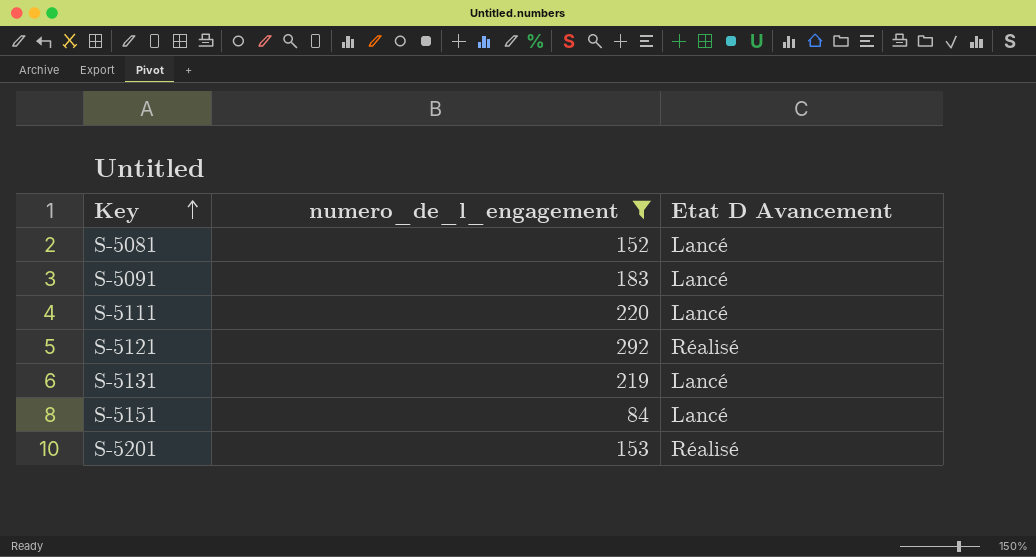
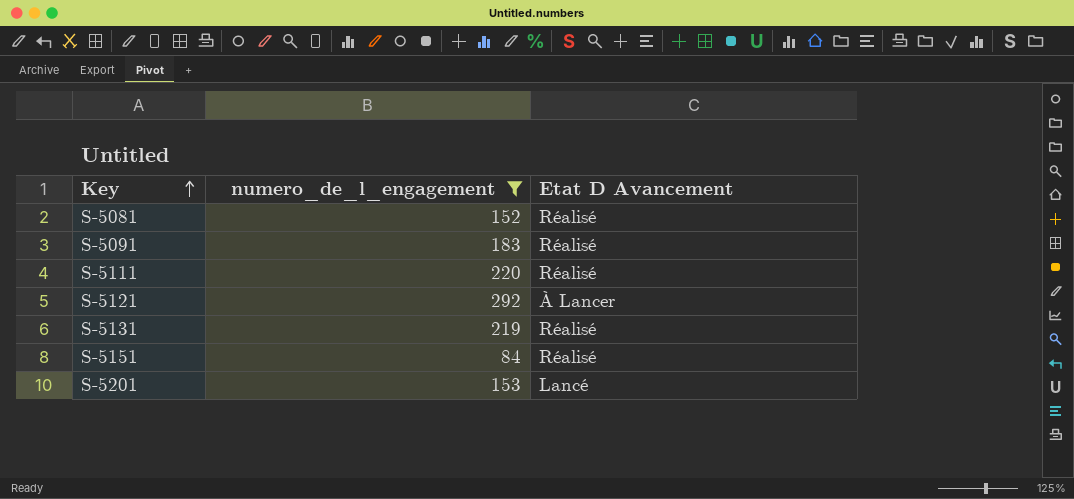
S-5081 | Etat D Avancement: Lancé -> Réalisé
S-5091 | Etat D Avancement: Lancé -> Réalisé
S-5111 | Etat D Avancement: Lancé -> Réalisé
S-5121 | Etat D Avancement: Réalisé -> À Lancer
S-5131 | Etat D Avancement: Lancé -> Réalisé
S-5151 | Etat D Avancement: Lancé -> Réalisé
S-5201 | Etat D Avancement: Réalisé -> Lancé

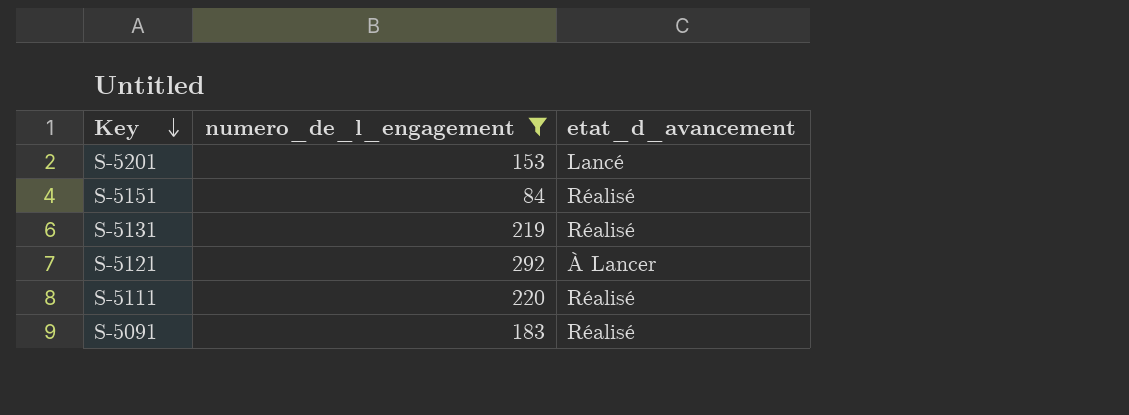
row order: Key ascending -> Key descending
column name: Etat D Avancement -> etat_d_avancement
row S-5081: 152 | Réalisé -> none

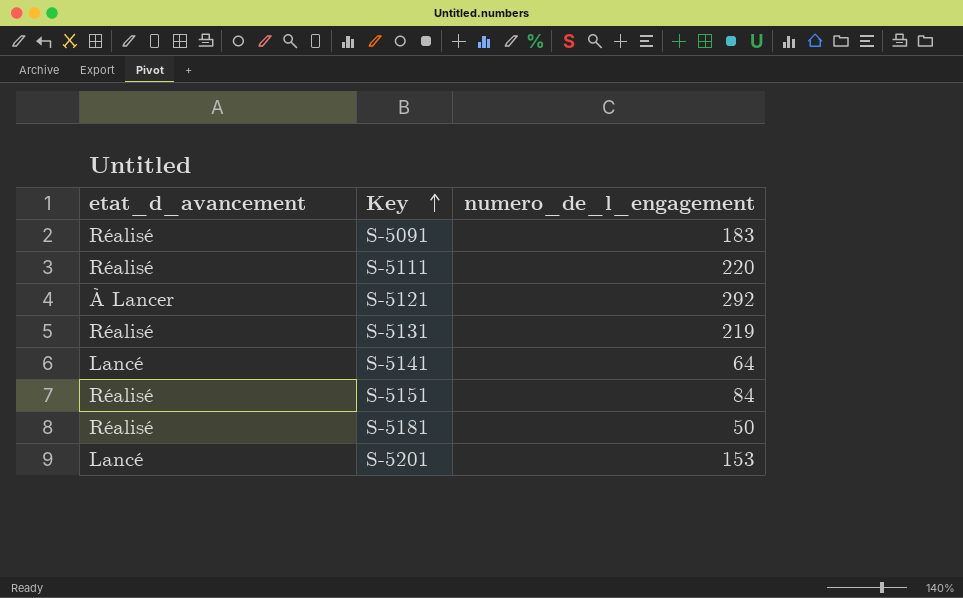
filter: numero_de_l_engagement >= 84 -> none
row order: Key descending -> Key ascending
column etat_d_avancement | position: 3 -> 1

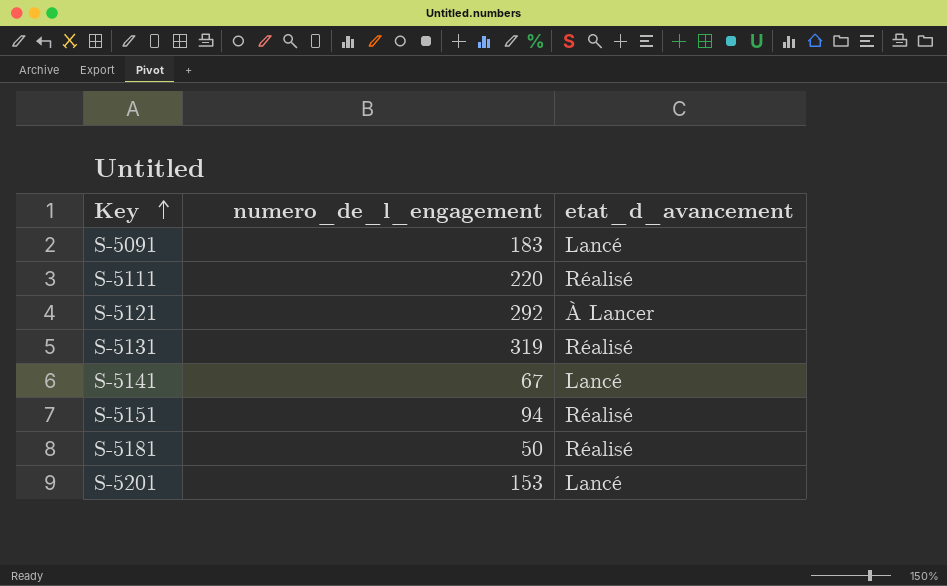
column etat_d_avancement | position: 1 -> 3
S-5091 | etat_d_avancement: Réalisé -> Lancé
S-5131 | numero_de_l_engagement: 219 -> 319
S-5141 | numero_de_l_engagement: 64 -> 67
S-5151 | numero_de_l_engagement: 84 -> 94

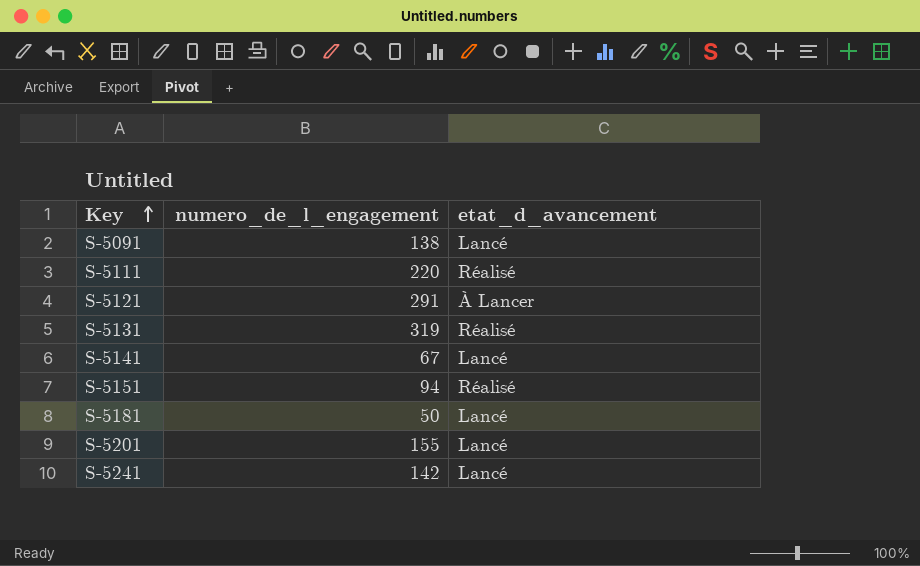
S-5091 | numero_de_l_engagement: 183 -> 138
S-5121 | numero_de_l_engagement: 292 -> 291
S-5181 | etat_d_avancement: Réalisé -> Lancé
S-5201 | numero_de_l_engagement: 153 -> 155
row S-5241: none -> 142 | Lancé

